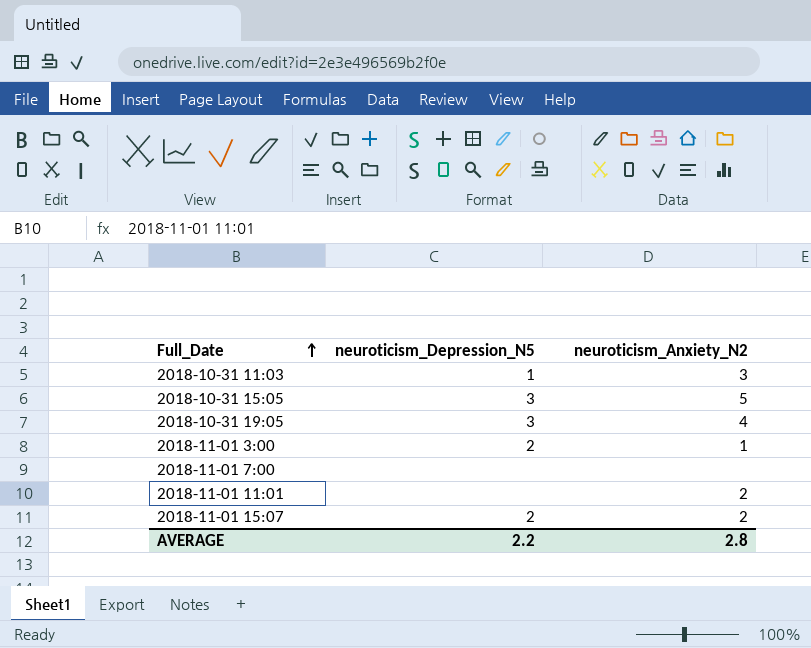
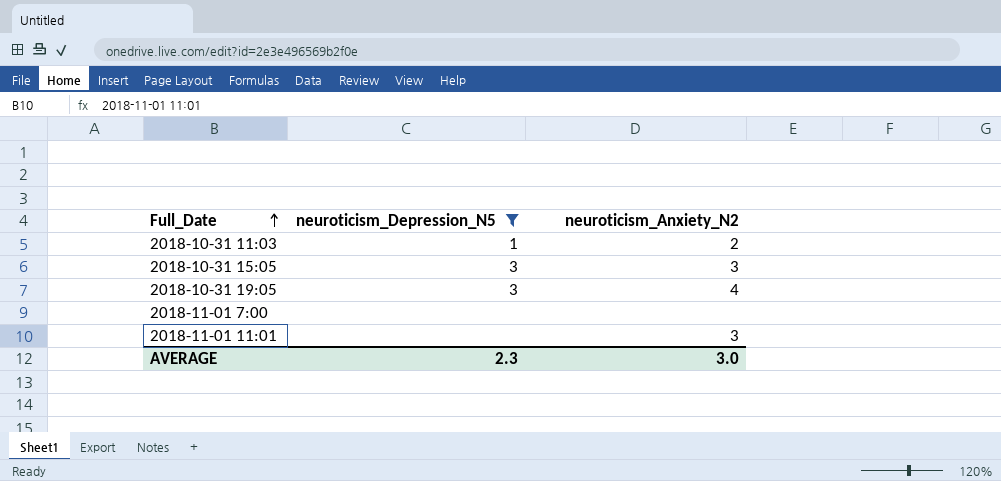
filter: none -> neuroticism_Depression_N5 != 2
2018-10-31 11:03 | neuroticism_Anxiety_N2: 3 -> 2
2018-10-31 15:05 | neuroticism_Anxiety_N2: 5 -> 3
2018-11-01 11:01 | neuroticism_Anxiety_N2: 2 -> 3
AVERAGE | neuroticism_Depression_N5: 2.2 -> 2.3
AVERAGE | neuroticism_Anxiety_N2: 2.8 -> 3.0

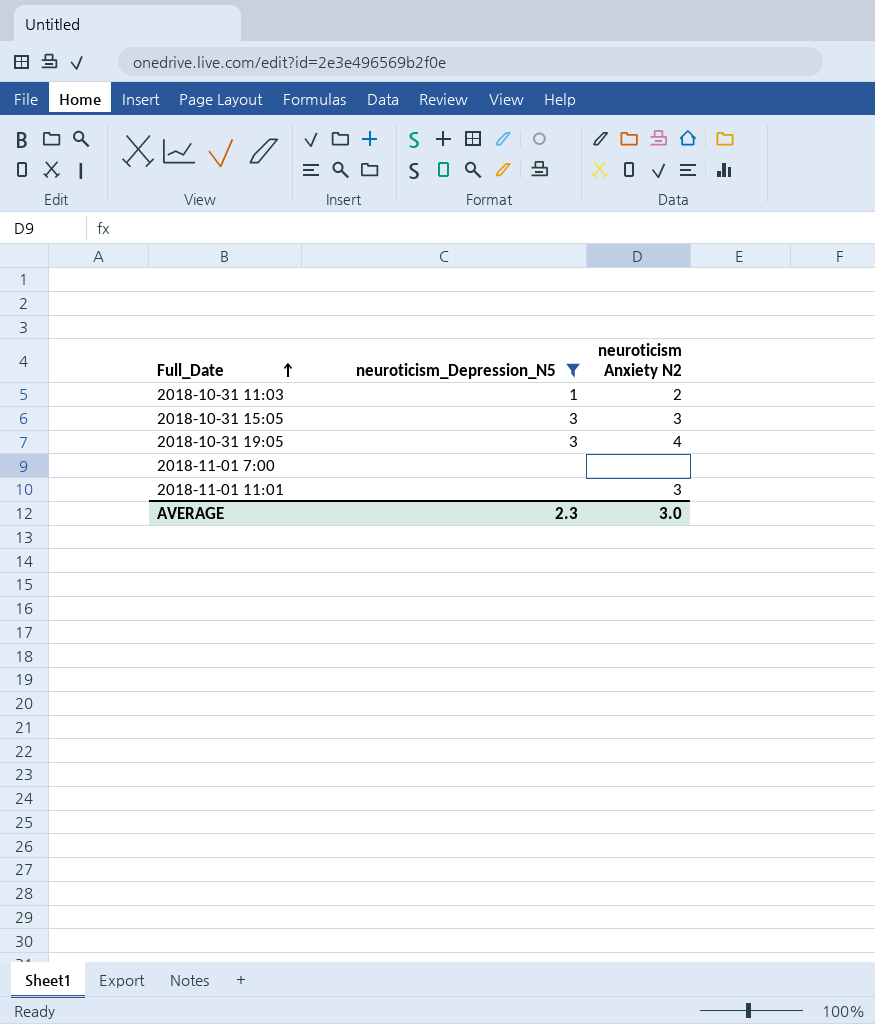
column name: neuroticism_Anxiety_N2 -> neuroticism Anxiety N2

